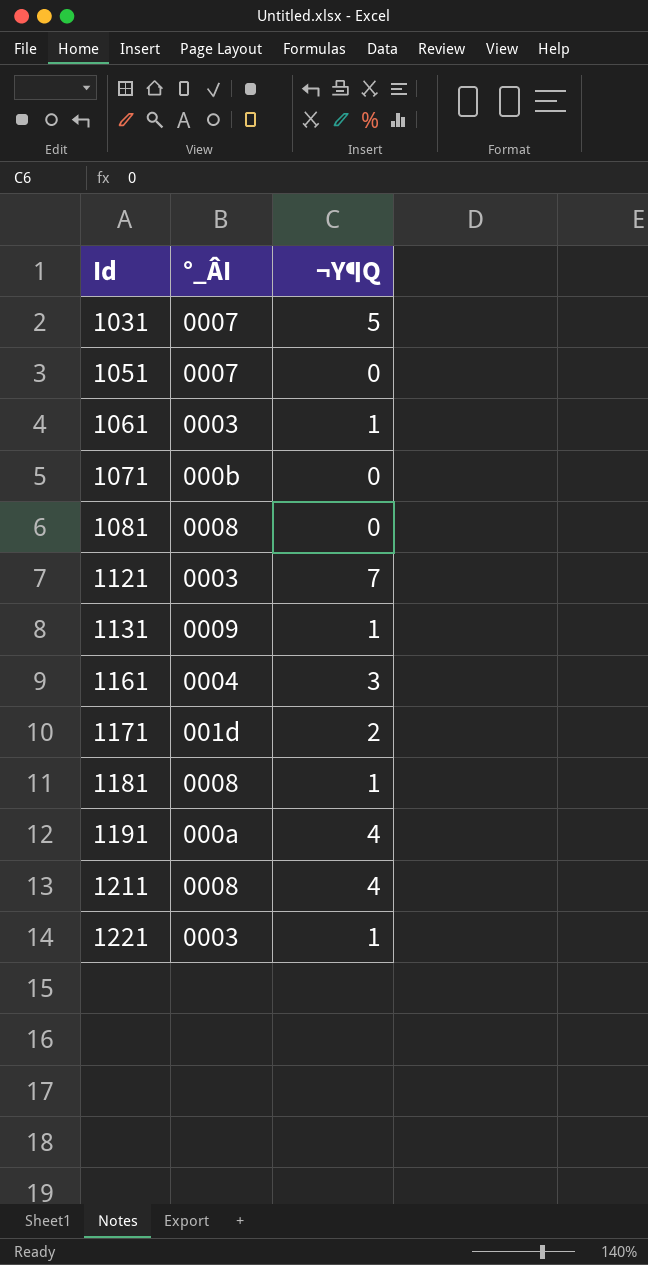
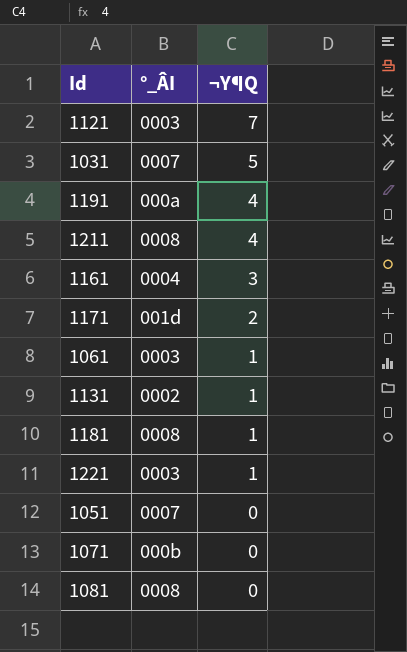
row order: Id ascending -> ¬Y¶Q descending
1131 | °_ÂI: 0009 -> 0002

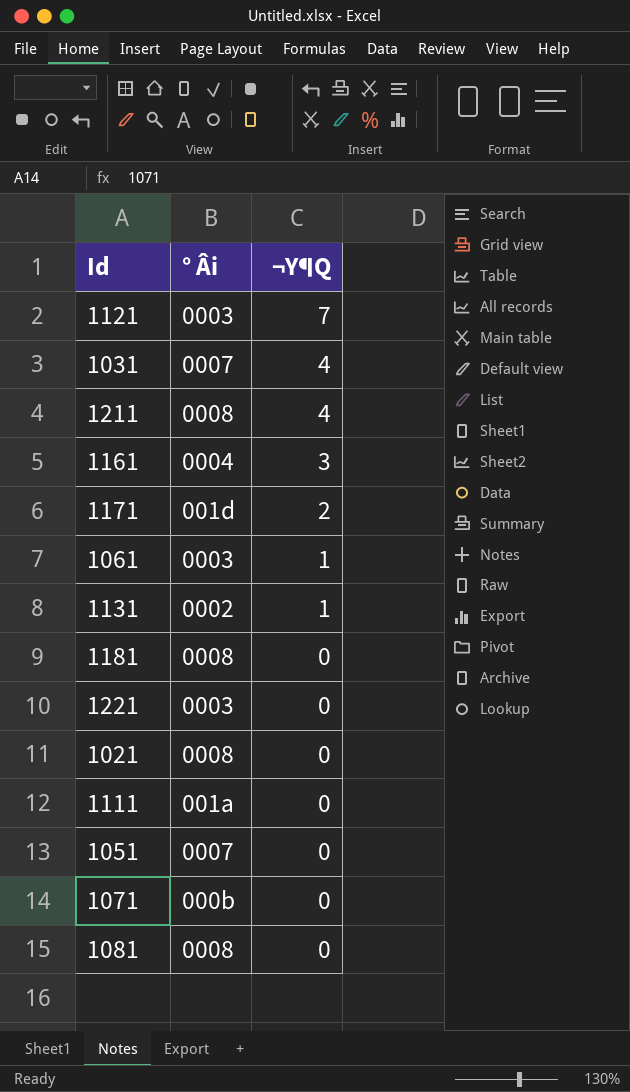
column name: °_ÂI -> ° Âi
row 1191: 000a | 4 -> none
1031 | ¬Y¶Q: 5 -> 4
1181 | ¬Y¶Q: 1 -> 0
1221 | ¬Y¶Q: 1 -> 0
row 1021: none -> 0008 | 0
row 1111: none -> 001a | 0

